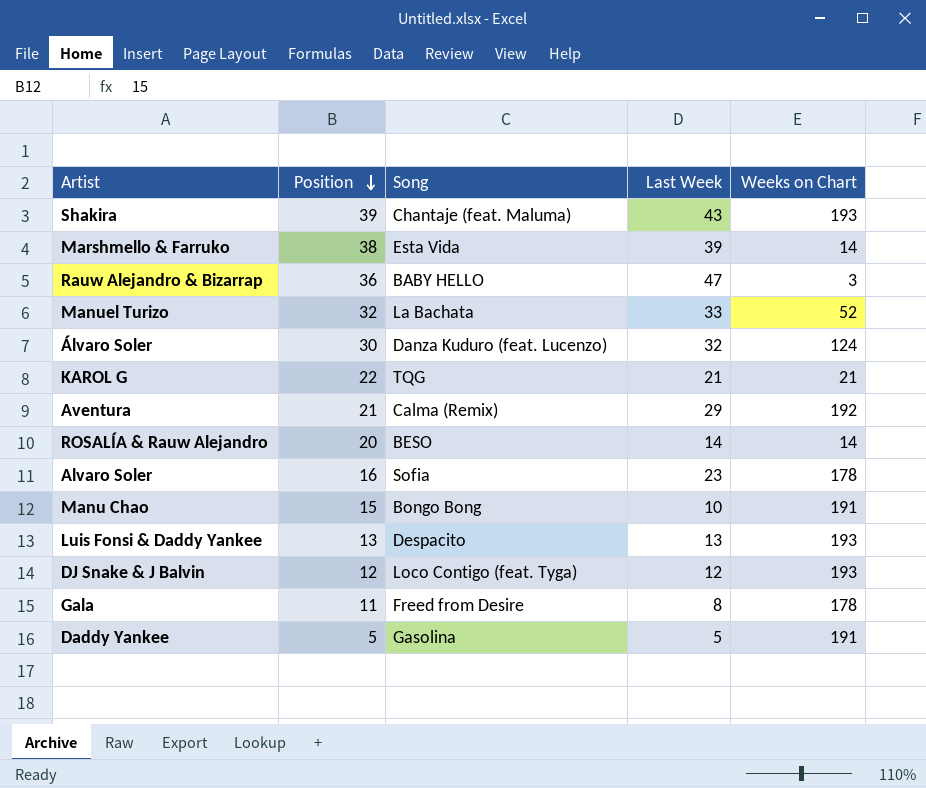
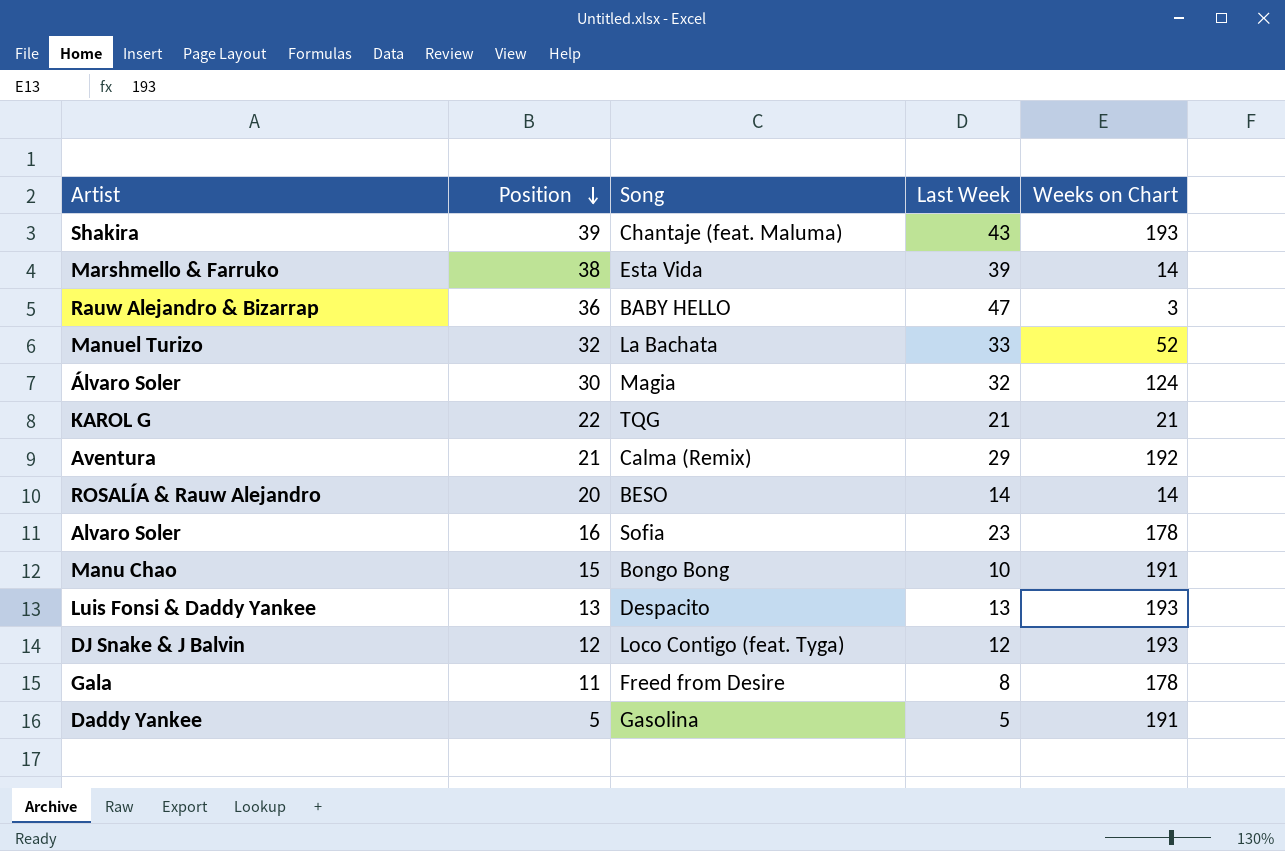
Álvaro Soler | Song: Danza Kuduro (feat. Lucenzo) -> Magia

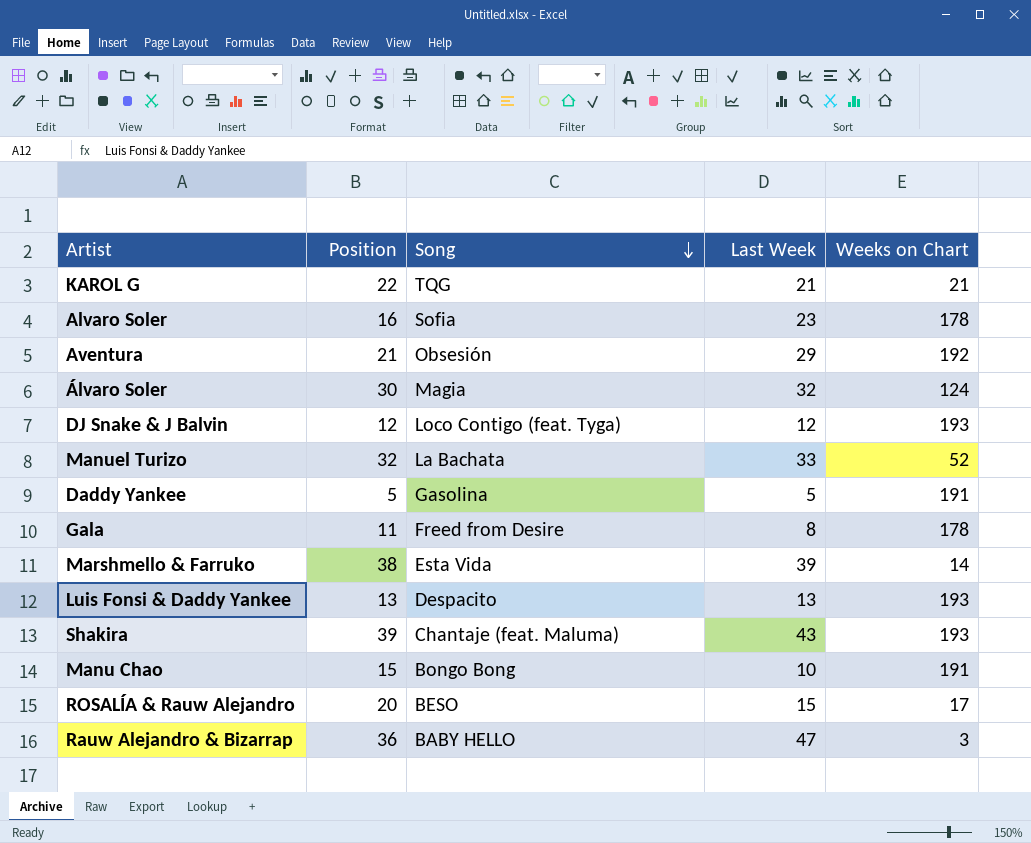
row order: Position descending -> Song descending
Aventura | Song: Calma (Remix) -> Obsesión
ROSALÍA & Rauw Alejandro | Last Week: 14 -> 15
ROSALÍA & Rauw Alejandro | Weeks on Chart: 14 -> 17

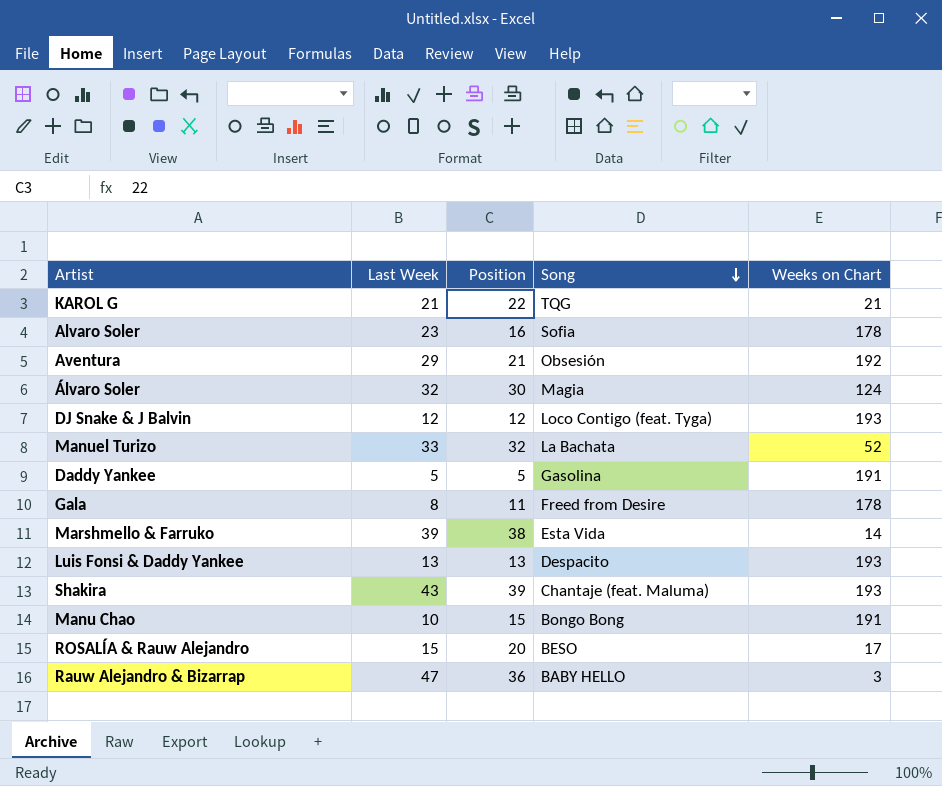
column Last Week | position: 4 -> 2

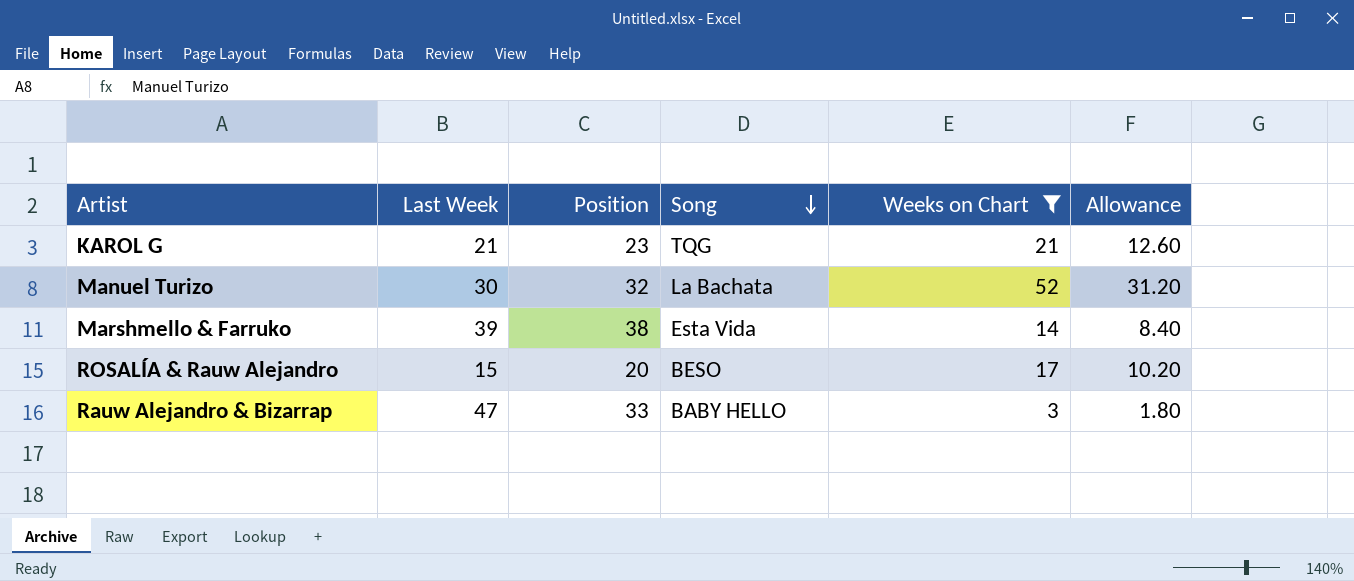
filter: none -> Weeks on Chart <= 52
column Allowance | formula: none -> [Weeks on Chart] * 0.6
KAROL G | Position: 22 -> 23
Manuel Turizo | Last Week: 33 -> 30
Rauw Alejandro & Bizarrap | Position: 36 -> 33

